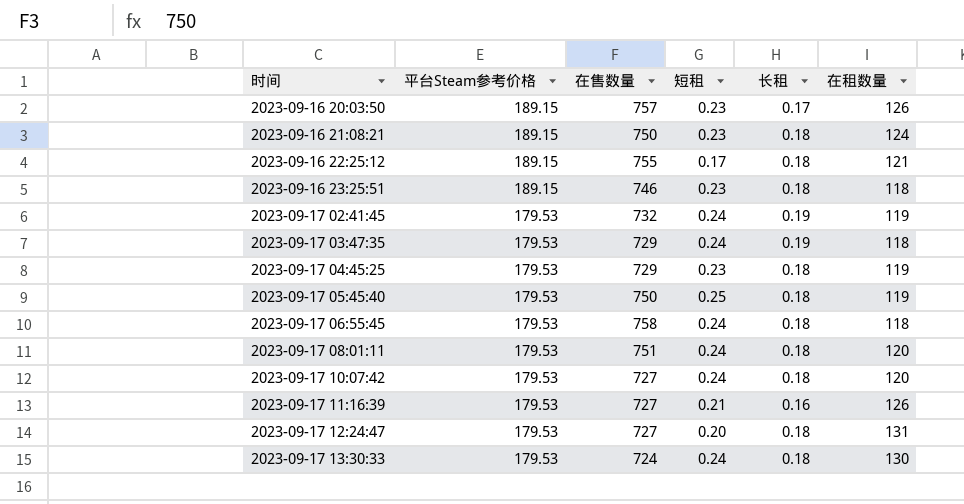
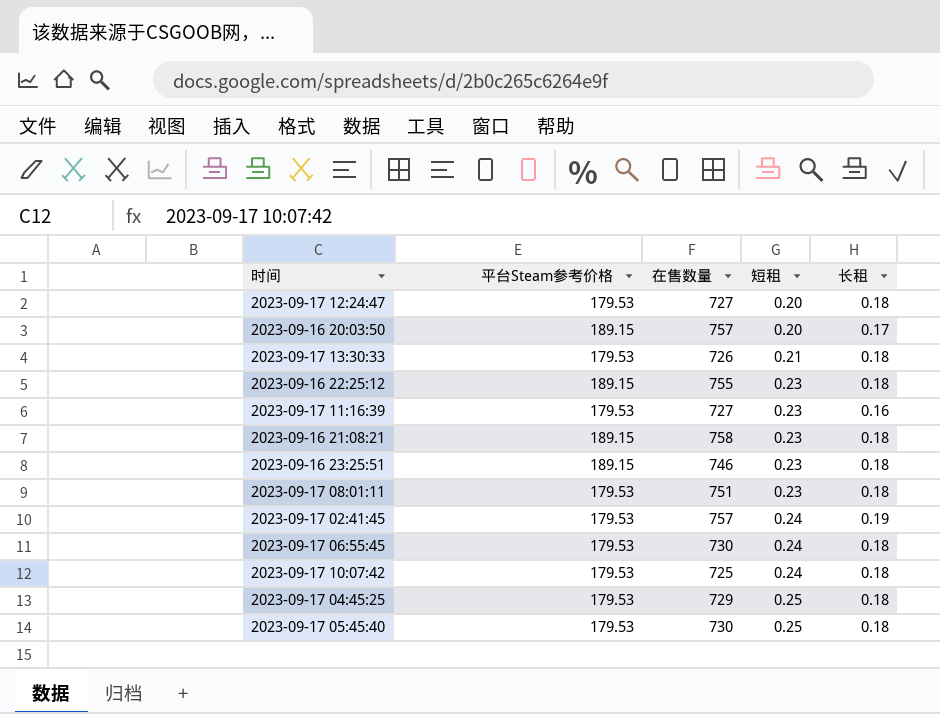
row order: 时间 ascending -> 短租 ascending
column 在租数量 | position: 6 -> none
row 2023-09-17 03:47:35: 179.53 | 729 | 0.24 | 0.19 | 118 -> none
2023-09-16 20:03:50 | 短租: 0.23 -> 0.20
2023-09-17 13:30:33 | 在售数量: 724 -> 726
2023-09-17 13:30:33 | 短租: 0.24 -> 0.21
2023-09-16 22:25:12 | 短租: 0.17 -> 0.23
2023-09-17 11:16:39 | 短租: 0.21 -> 0.23
2023-09-16 21:08:21 | 在售数量: 750 -> 758
2023-09-17 08:01:11 | 短租: 0.24 -> 0.23
2023-09-17 02:41:45 | 在售数量: 732 -> 757
2023-09-17 06:55:45 | 在售数量: 758 -> 730
2023-09-17 10:07:42 | 在售数量: 727 -> 725
2023-09-17 04:45:25 | 短租: 0.23 -> 0.25
2023-09-17 05:45:40 | 在售数量: 750 -> 730

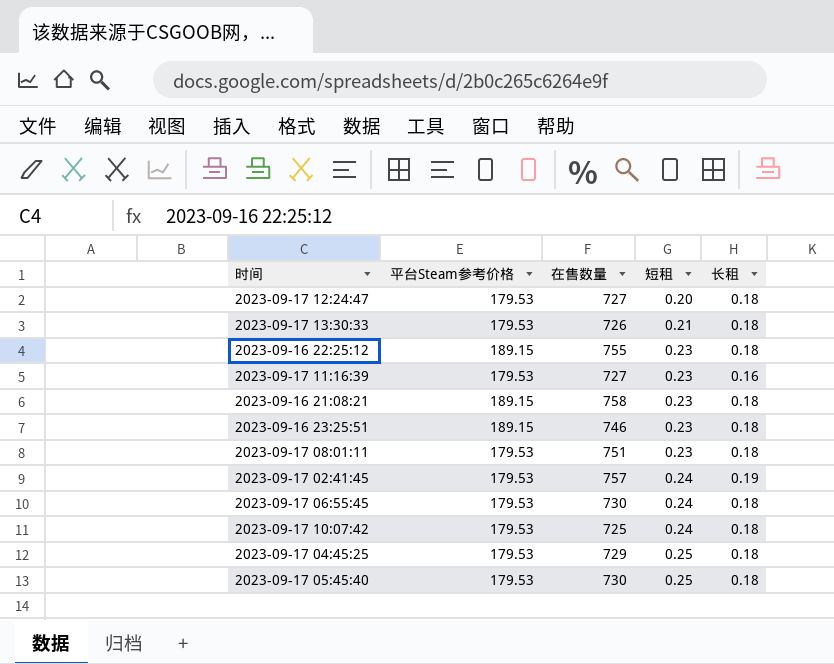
row 2023-09-16 20:03:50: 189.15 | 757 | 0.20 | 0.17 -> none

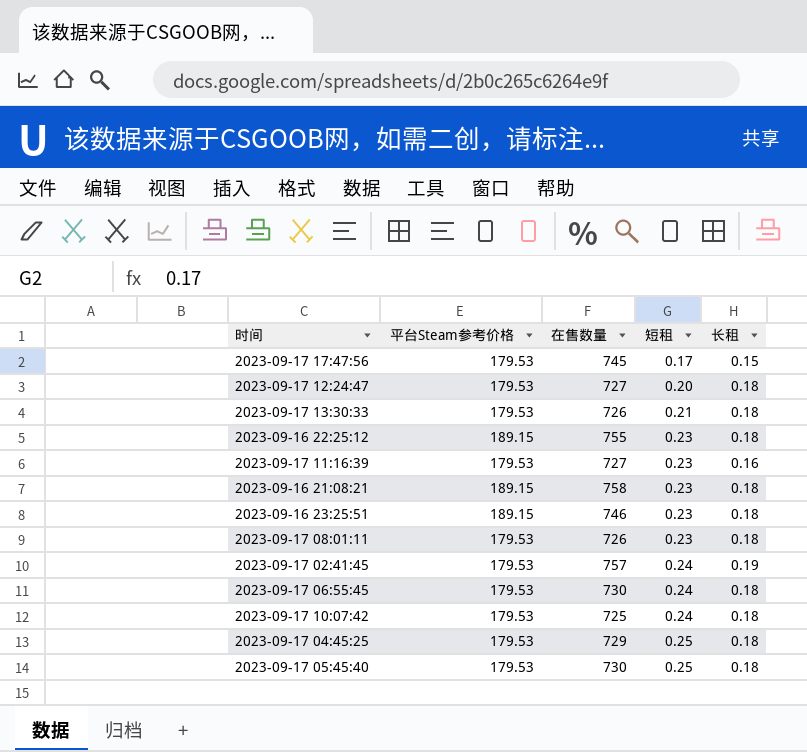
row 2023-09-17 17:47:56: none -> 179.53 | 745 | 0.17 | 0.15
2023-09-17 08:01:11 | 在售数量: 751 -> 726

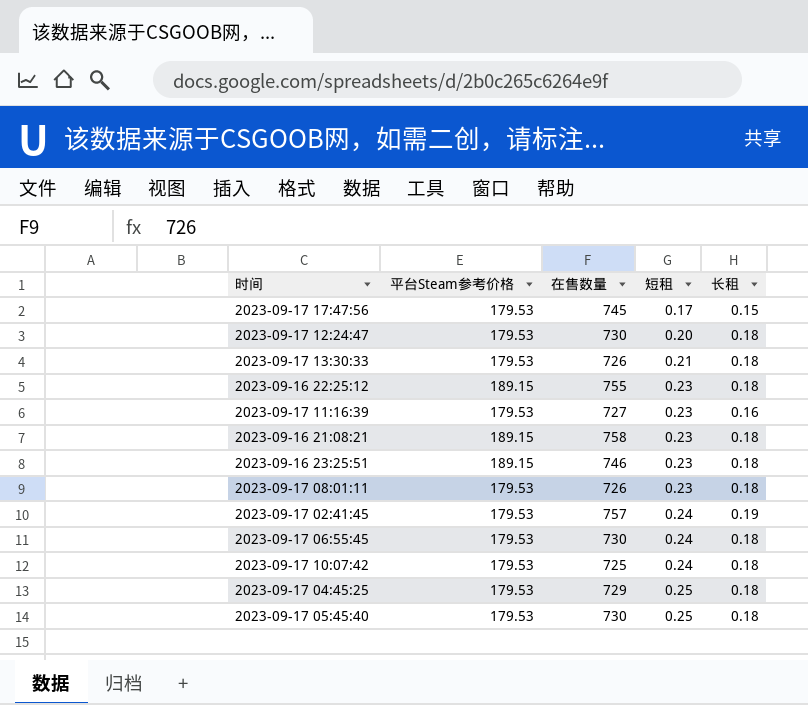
2023-09-17 12:24:47 | 在售数量: 727 -> 730

